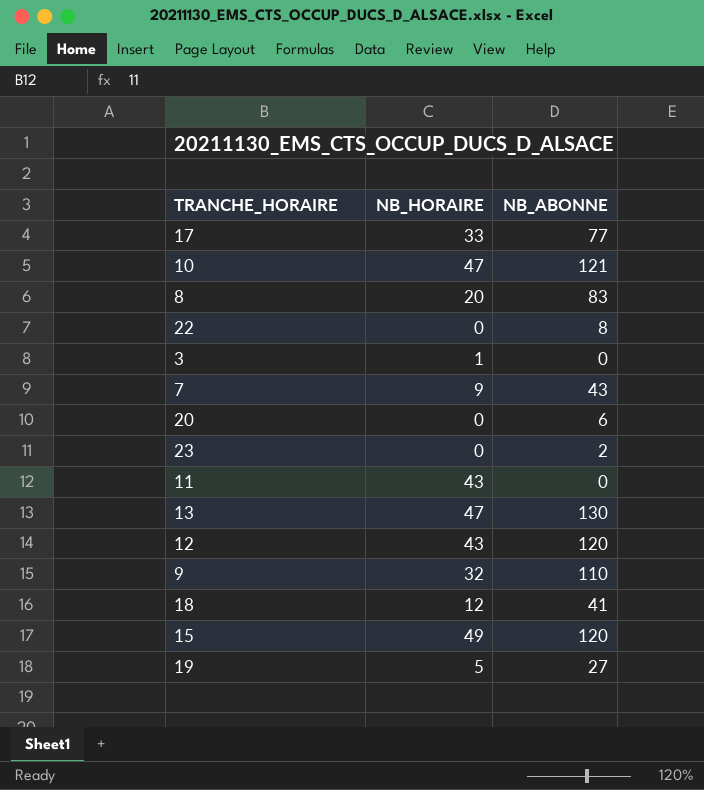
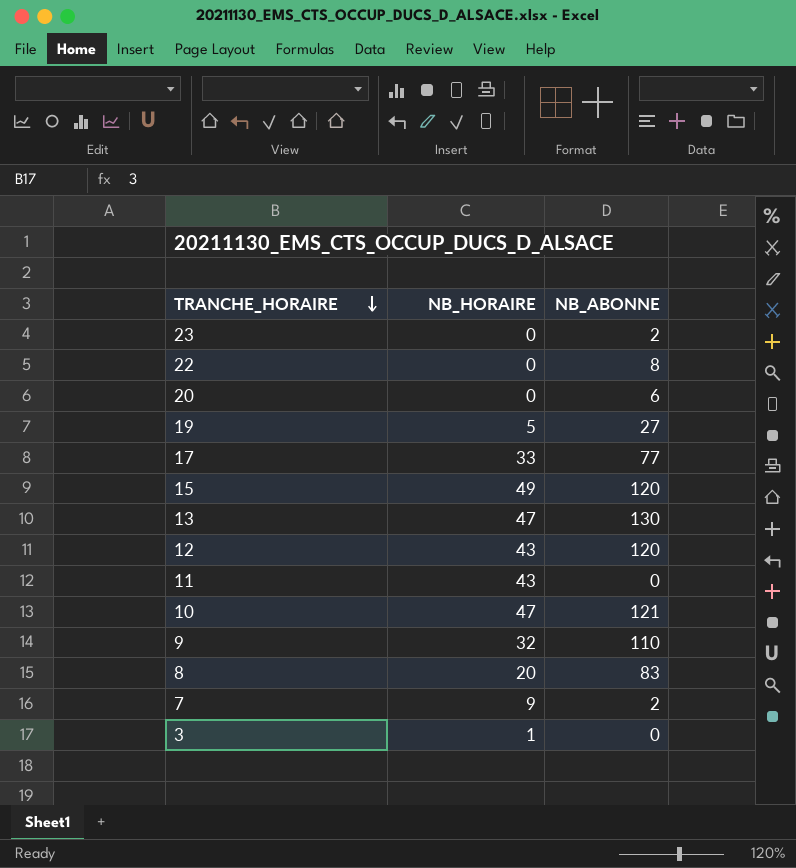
row order: none -> TRANCHE_HORAIRE descending
row 18: 12 | 41 -> none
7 | NB_ABONNE: 43 -> 2

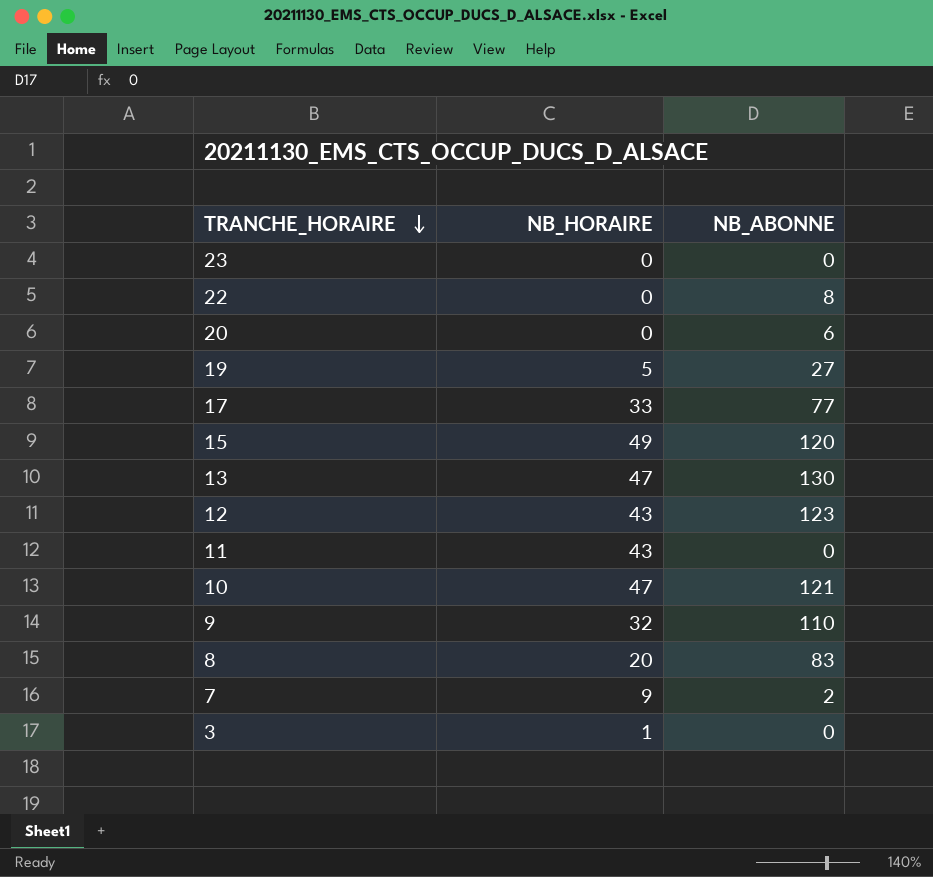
23 | NB_ABONNE: 2 -> 0
12 | NB_ABONNE: 120 -> 123

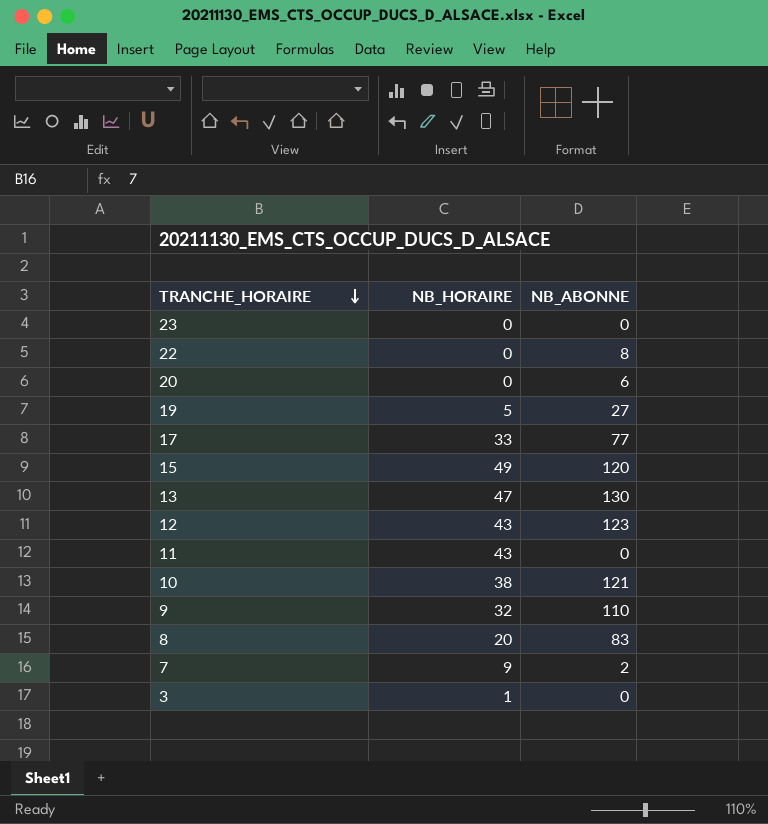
10 | NB_HORAIRE: 47 -> 38

